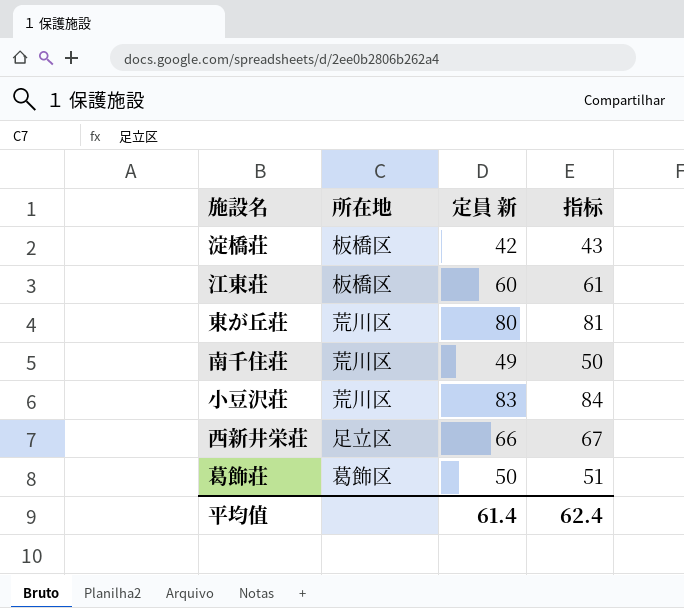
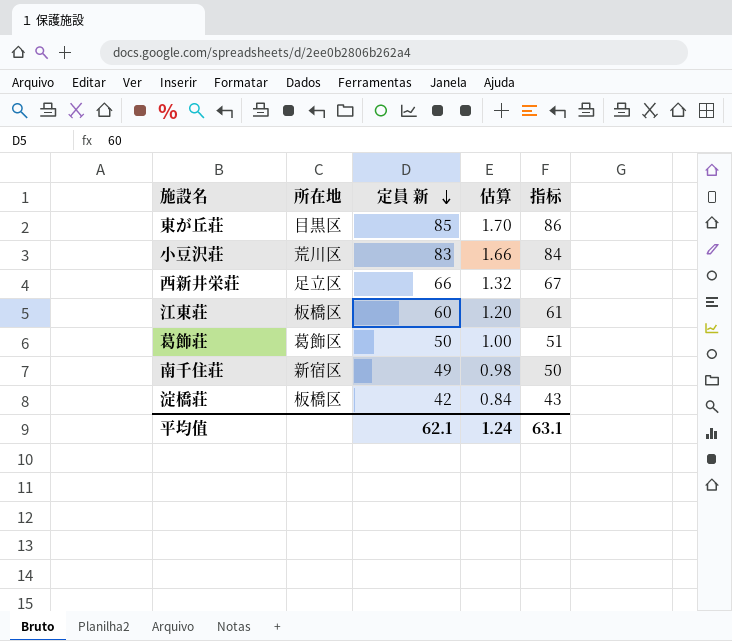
row order: none -> 定員 新 descending
column 估算 | formula: none -> [定員 新] * 0.02
東が丘荘 | 所在地: 荒川区 -> 目黒区
東が丘荘 | 定員 新: 80 -> 85
東が丘荘 | 指标: 81 -> 86
南千住荘 | 所在地: 荒川区 -> 新宿区
平均值 | 定員 新: 61.4 -> 62.1
平均值 | 指标: 62.4 -> 63.1

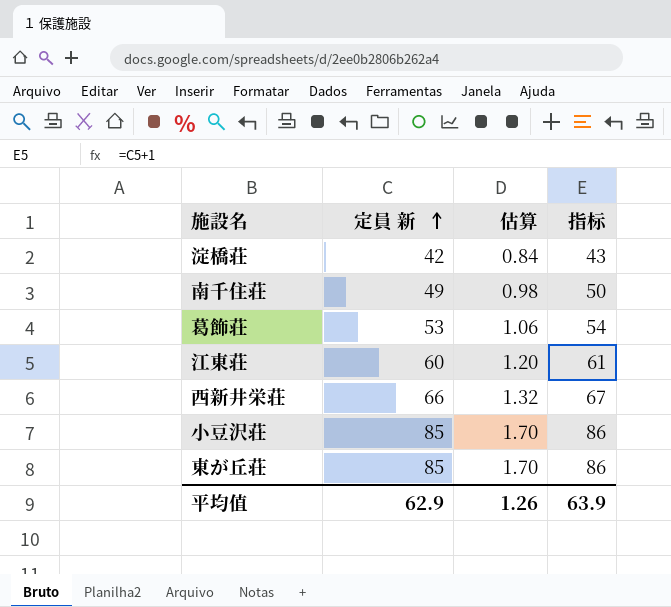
row order: 定員 新 descending -> 定員 新 ascending
column 所在地 | position: 2 -> none
葛飾荘 | 定員 新: 50 -> 53
葛飾荘 | 估算: 1.00 -> 1.06
葛飾荘 | 指标: 51 -> 54
小豆沢荘 | 定員 新: 83 -> 85
小豆沢荘 | 估算: 1.66 -> 1.70
小豆沢荘 | 指标: 84 -> 86
平均值 | 定員 新: 62.1 -> 62.9
平均值 | 估算: 1.24 -> 1.26
平均值 | 指标: 63.1 -> 63.9

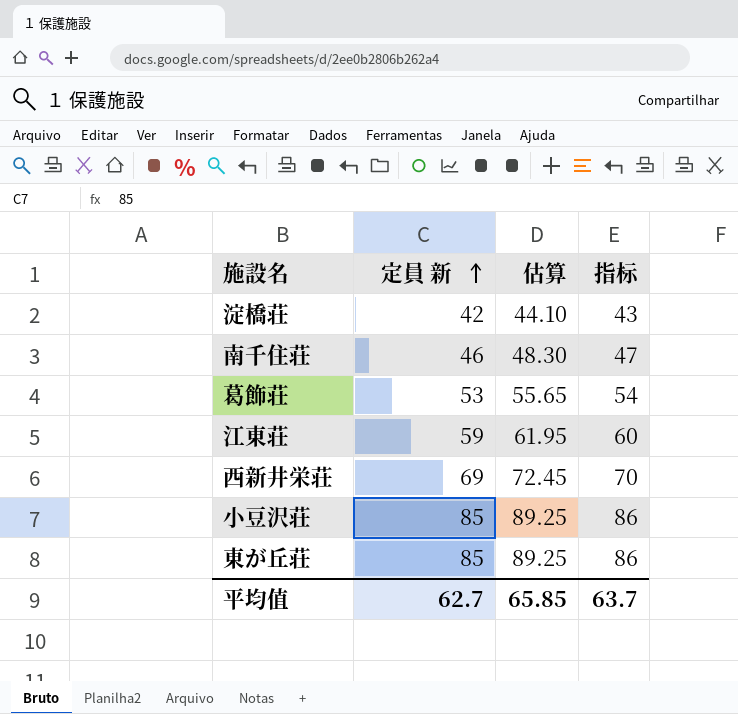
column 估算 | formula: [定員 新] * 0.02 -> [定員 新] * 1.05
南千住荘 | 定員 新: 49 -> 46
南千住荘 | 指标: 50 -> 47
江東荘 | 定員 新: 60 -> 59
江東荘 | 指标: 61 -> 60
西新井栄荘 | 定員 新: 66 -> 69
西新井栄荘 | 指标: 67 -> 70
平均值 | 定員 新: 62.9 -> 62.7
平均值 | 估算: 1.26 -> 65.85
平均值 | 指标: 63.9 -> 63.7

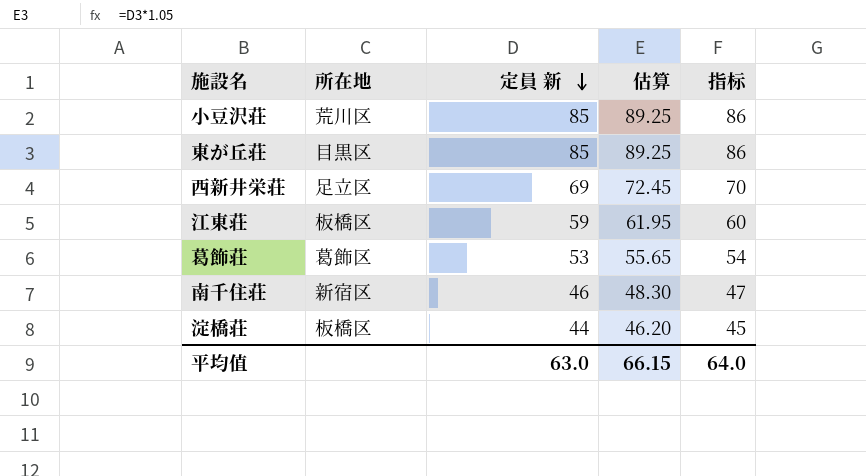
row order: 定員 新 ascending -> 定員 新 descending
column 所在地 | position: none -> 2
淀橋荘 | 定員 新: 42 -> 44
淀橋荘 | 估算: 44.10 -> 46.20
淀橋荘 | 指标: 43 -> 45
平均值 | 定員 新: 62.7 -> 63.0
平均值 | 估算: 65.85 -> 66.15
平均值 | 指标: 63.7 -> 64.0

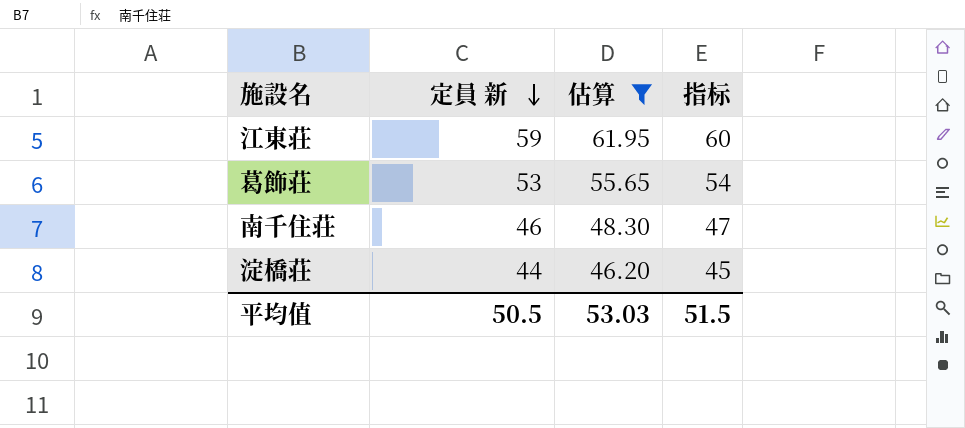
filter: none -> 估算 <= 61.95
column 所在地 | position: 2 -> none
平均值 | 定員 新: 63.0 -> 50.5
平均值 | 估算: 66.15 -> 53.03
平均值 | 指标: 64.0 -> 51.5

